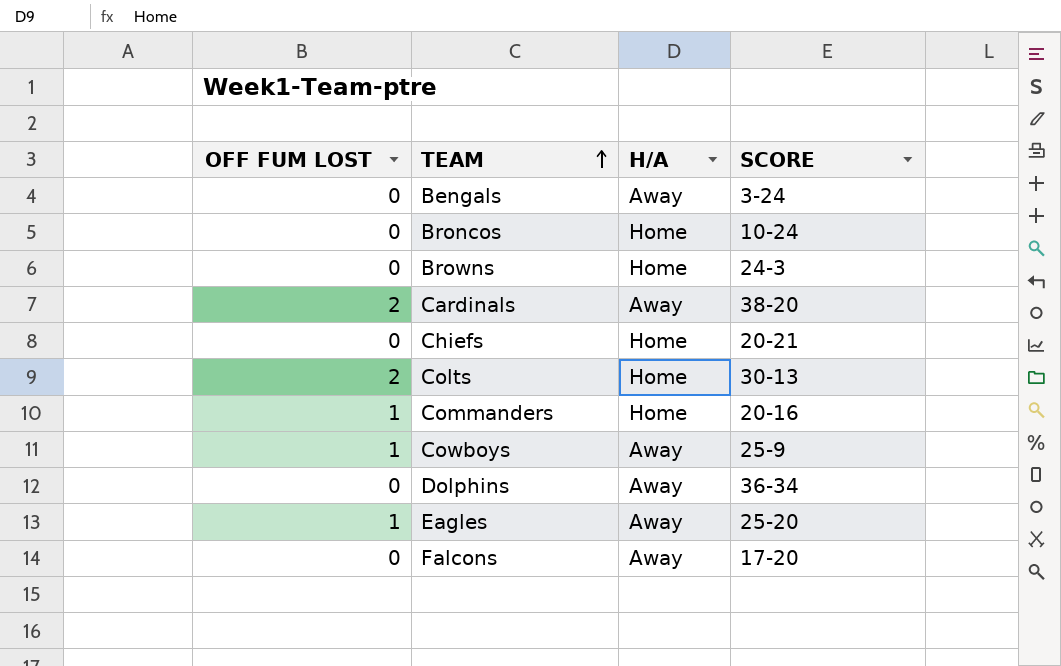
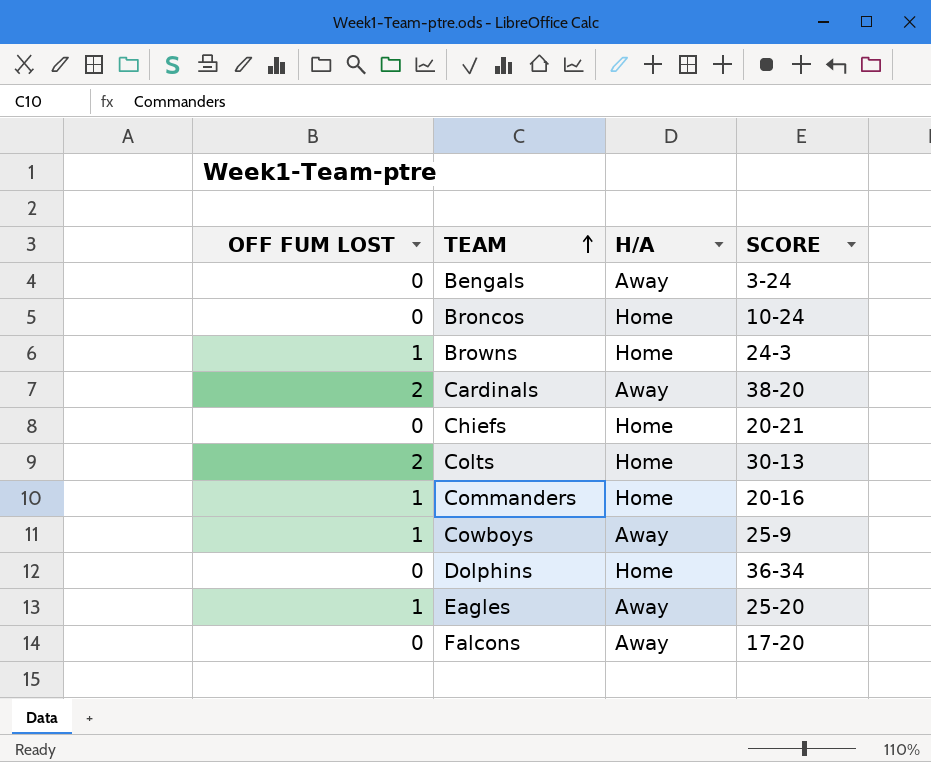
Browns | OFF FUM LOST: 0 -> 1
Dolphins | H/A: Away -> Home

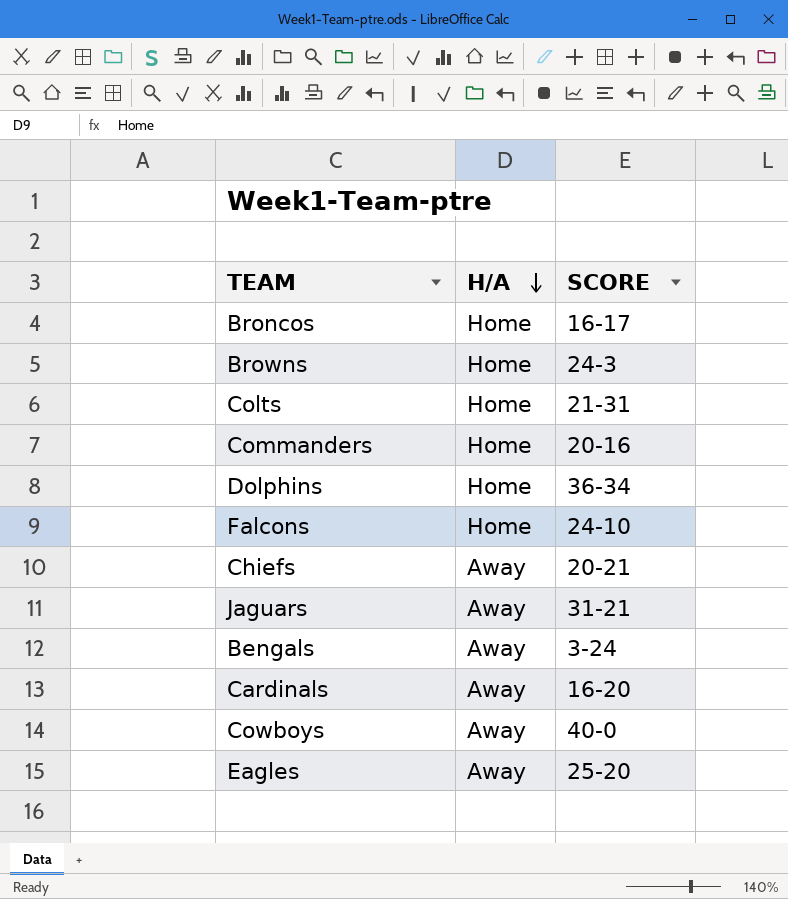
row order: TEAM ascending -> H/A descending
column OFF FUM LOST | position: 1 -> none
Broncos | SCORE: 10-24 -> 16-17
Colts | SCORE: 30-13 -> 21-31
Falcons | H/A: Away -> Home
Falcons | SCORE: 17-20 -> 24-10
Chiefs | H/A: Home -> Away
row Jaguars: none -> Away | 31-21
Cardinals | SCORE: 38-20 -> 16-20
Cowboys | SCORE: 25-9 -> 40-0

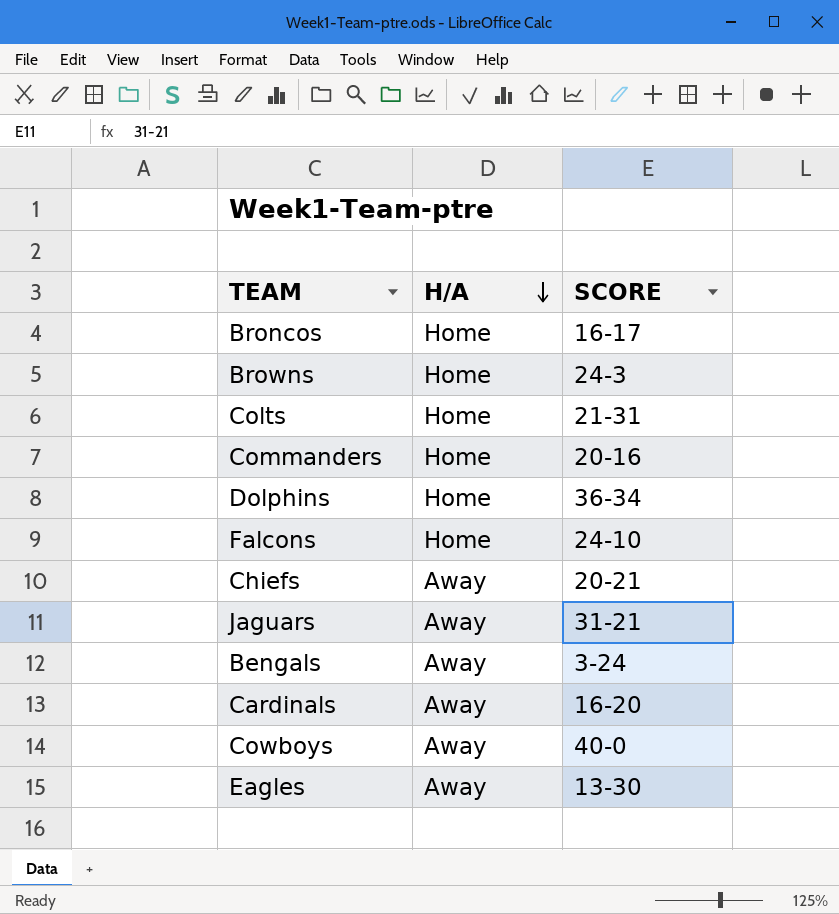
Eagles | SCORE: 25-20 -> 13-30

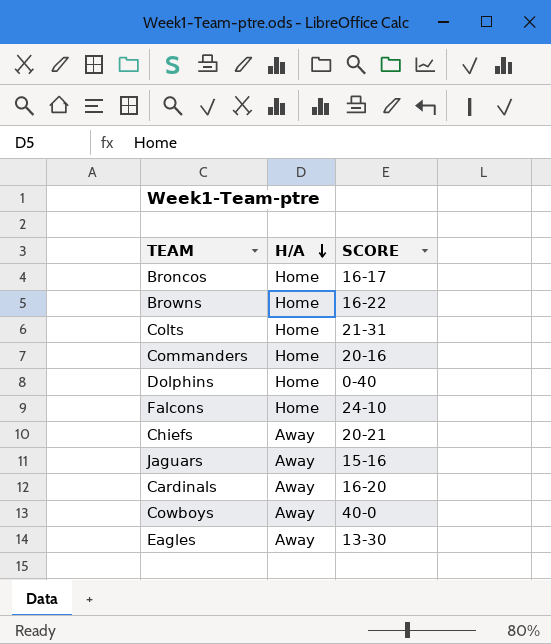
row Bengals: Away | 3-24 -> none
Browns | SCORE: 24-3 -> 16-22
Dolphins | SCORE: 36-34 -> 0-40
Jaguars | SCORE: 31-21 -> 15-16

